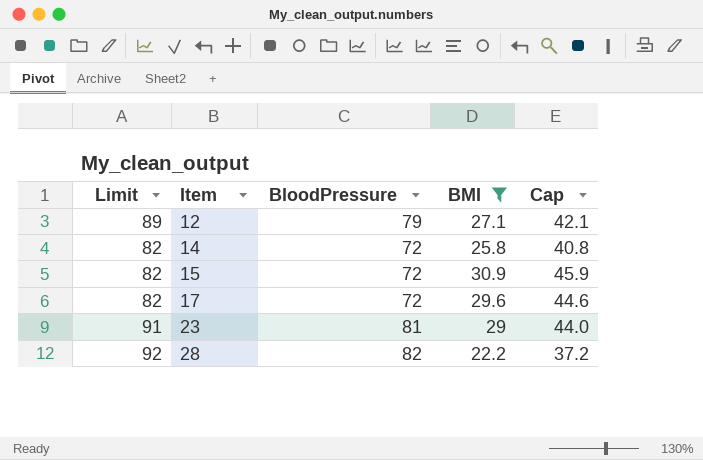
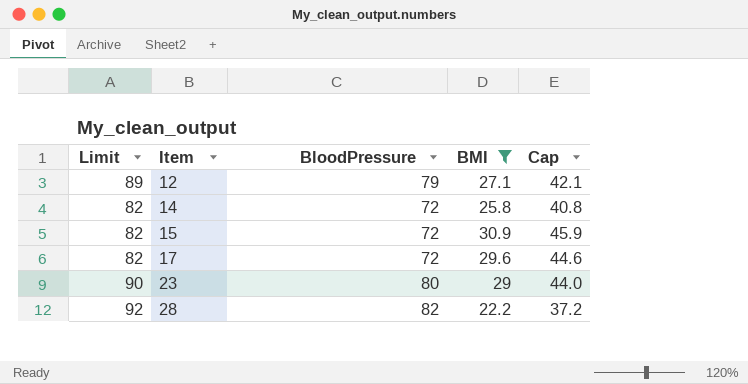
23 | Limit: 91 -> 90
23 | BloodPressure: 81 -> 80

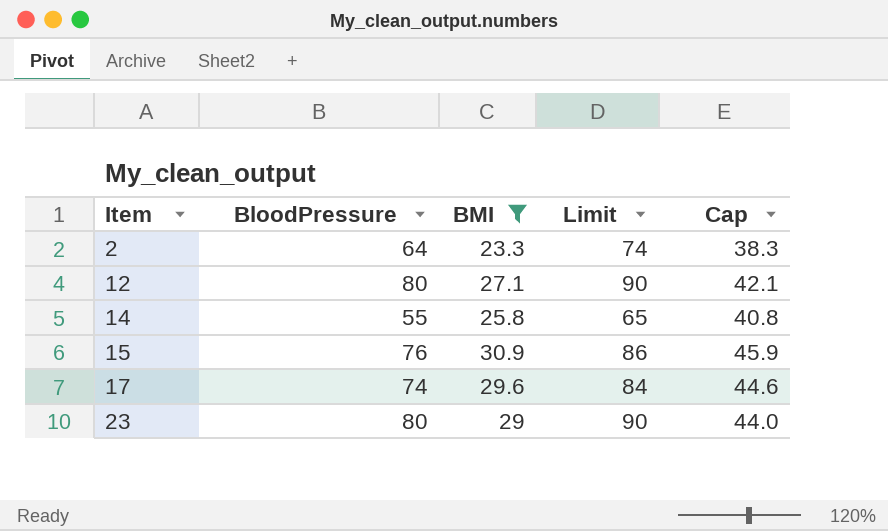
column Limit | position: 1 -> 4
row 28: 92 | 82 | 22.2 | 37.2 -> none
row 2: none -> 64 | 23.3 | 74 | 38.3
12 | BloodPressure: 79 -> 80
12 | Limit: 89 -> 90
14 | BloodPressure: 72 -> 55
14 | Limit: 82 -> 65
15 | BloodPressure: 72 -> 76
15 | Limit: 82 -> 86
17 | BloodPressure: 72 -> 74
17 | Limit: 82 -> 84

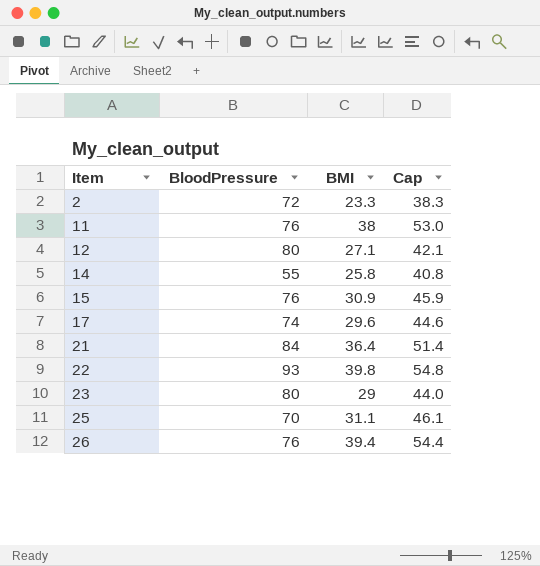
filter: BMI <= 30.9 -> none
column Limit | formula: [BloodPressure] + 10 -> none
2 | BloodPressure: 64 -> 72

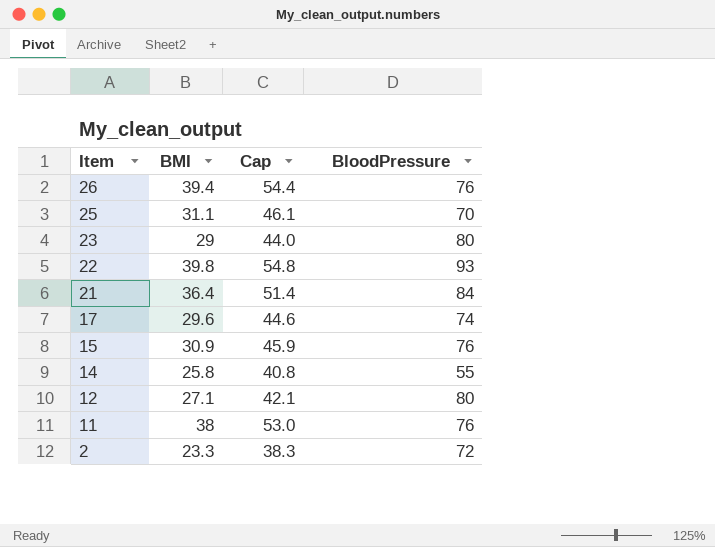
row order: Item ascending -> Item descending
column BloodPressure | position: 2 -> 4

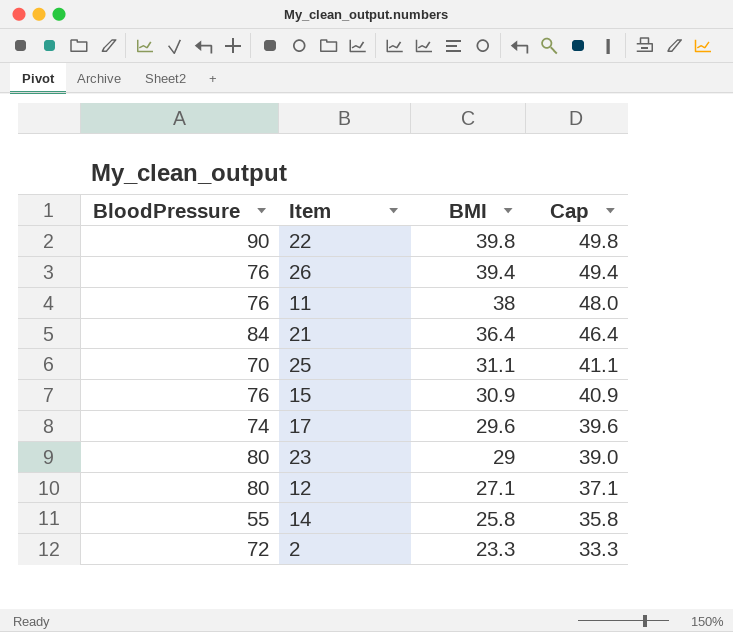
row order: Item descending -> BMI descending
column BloodPressure | position: 4 -> 1
column Cap | formula: [BMI] + 15 -> [BMI] + 10
22 | BloodPressure: 93 -> 90

